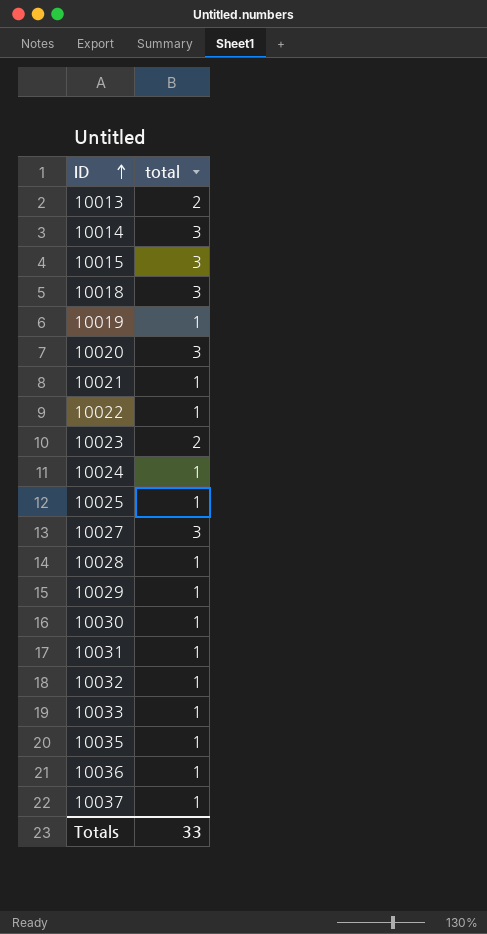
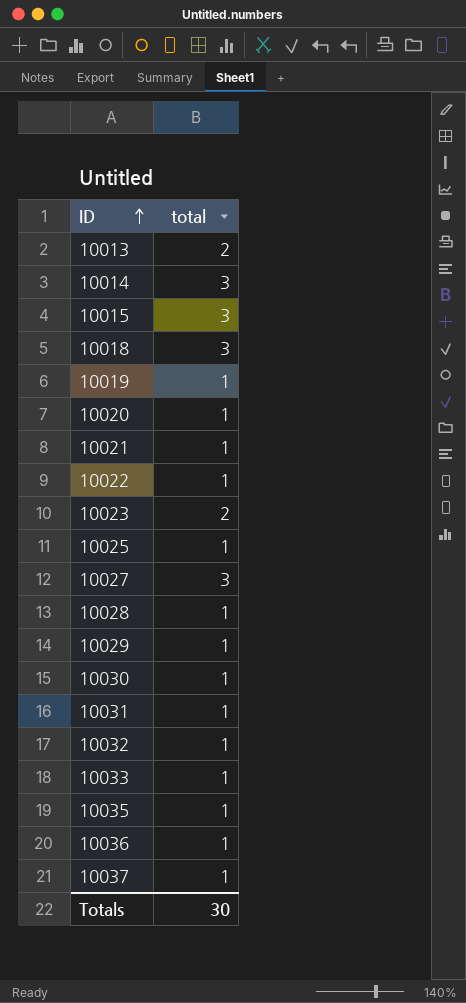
row 10024: 1 -> none
10020 | total: 3 -> 1
Totals | total: 33 -> 30

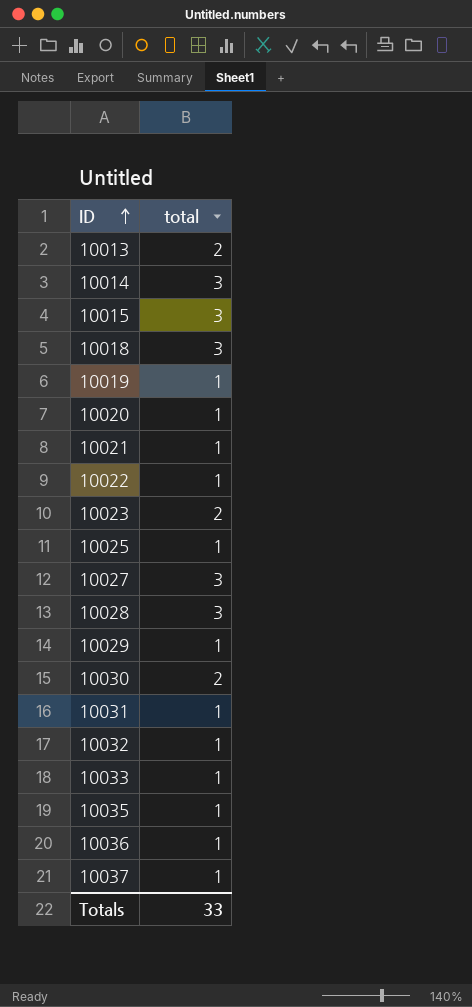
10028 | total: 1 -> 3
10030 | total: 1 -> 2
Totals | total: 30 -> 33

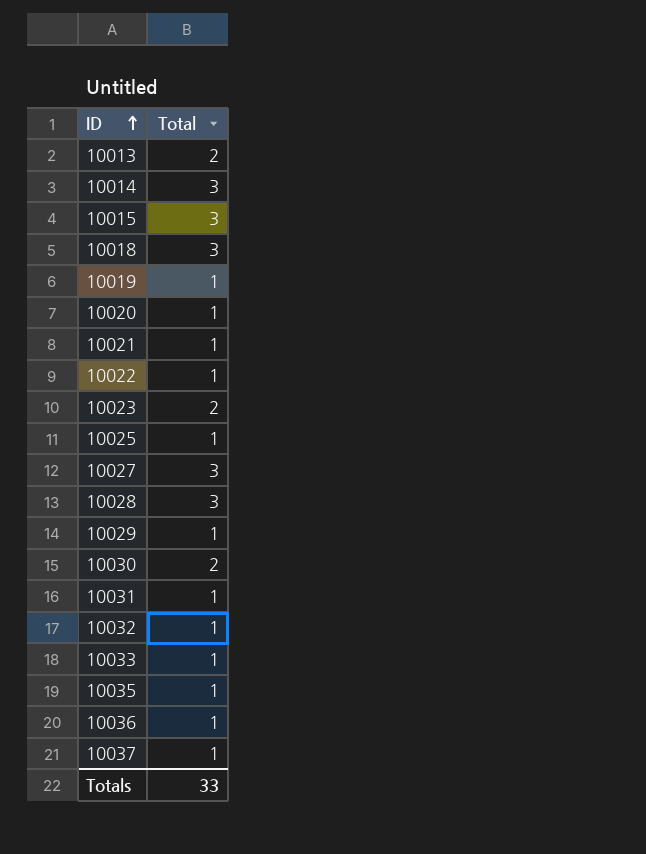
column name: total -> Total

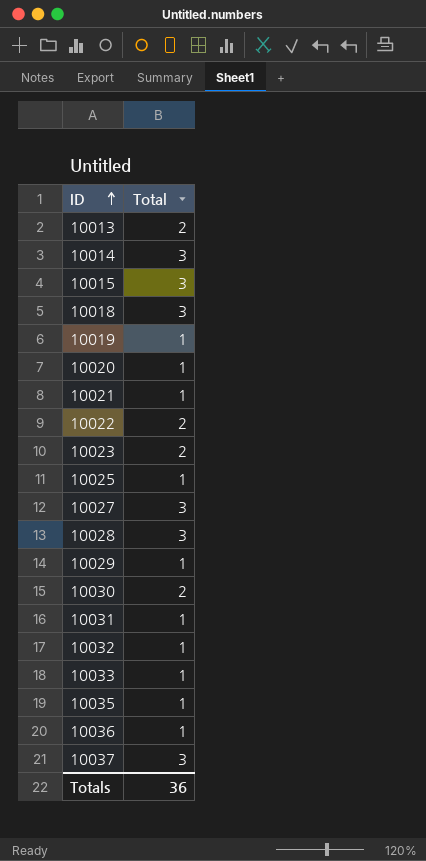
10022 | Total: 1 -> 2
10037 | Total: 1 -> 3
Totals | Total: 33 -> 36

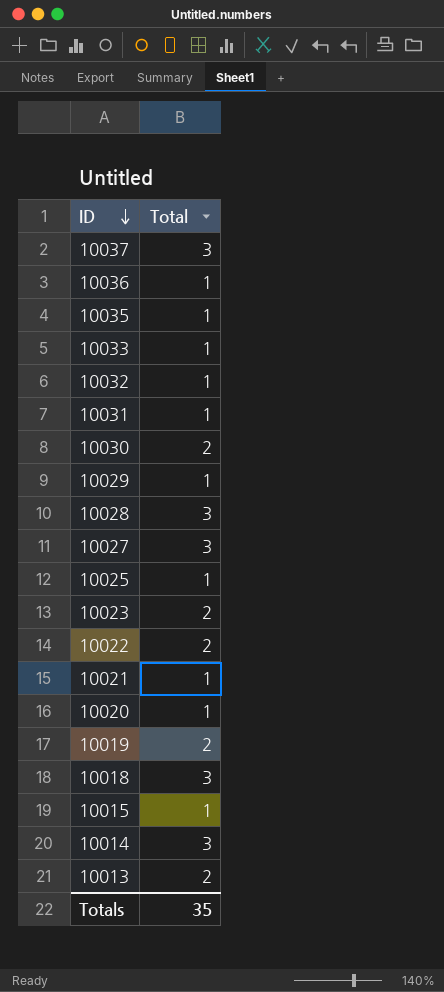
row order: ID ascending -> ID descending
10019 | Total: 1 -> 2
10015 | Total: 3 -> 1
Totals | Total: 36 -> 35

